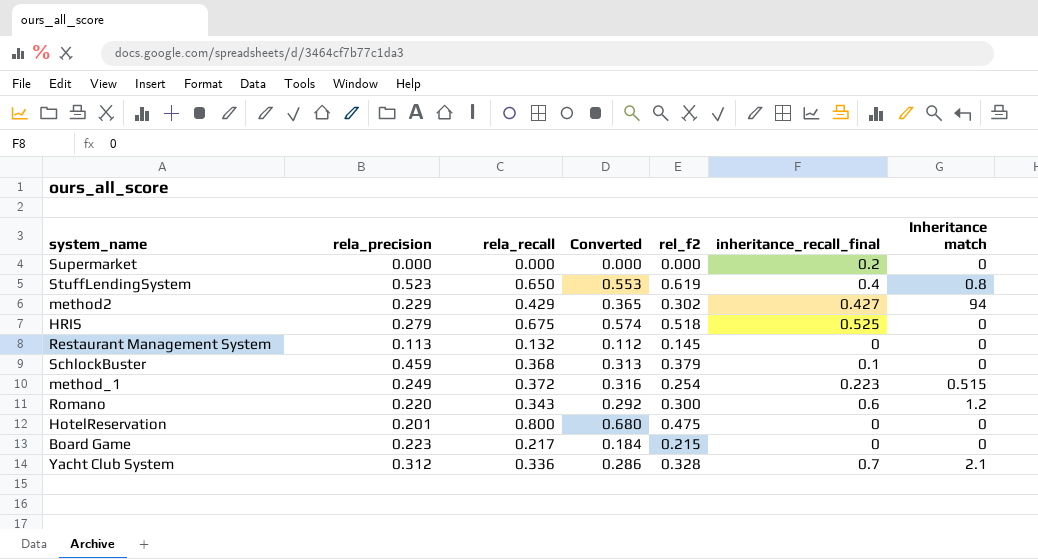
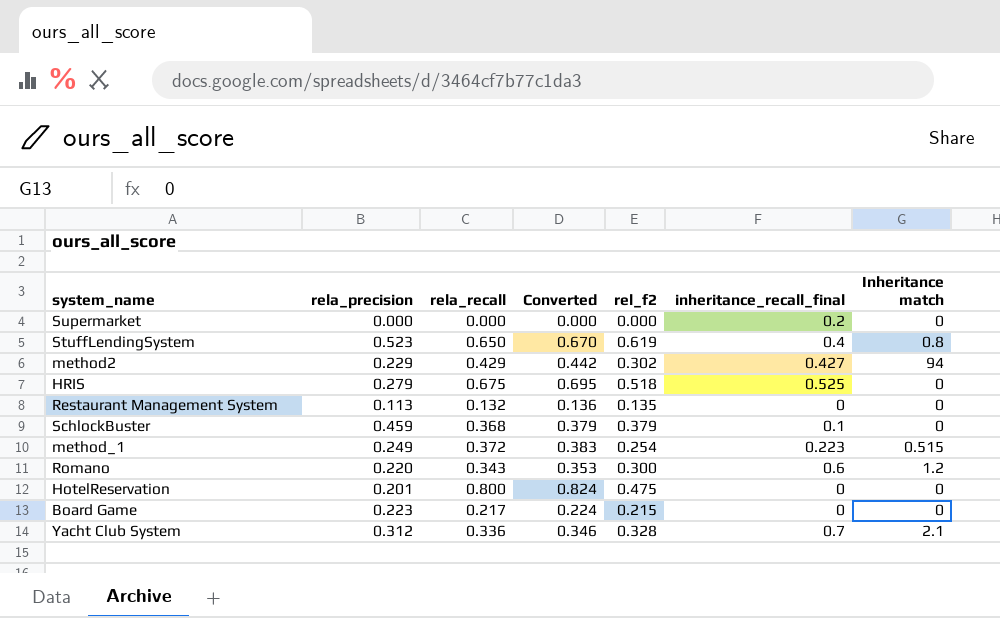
column Converted | formula: [rela_recall] * 0.85 -> [rela_recall] * 1.03
Restaurant Management System | rel_f2: 0.145 -> 0.135

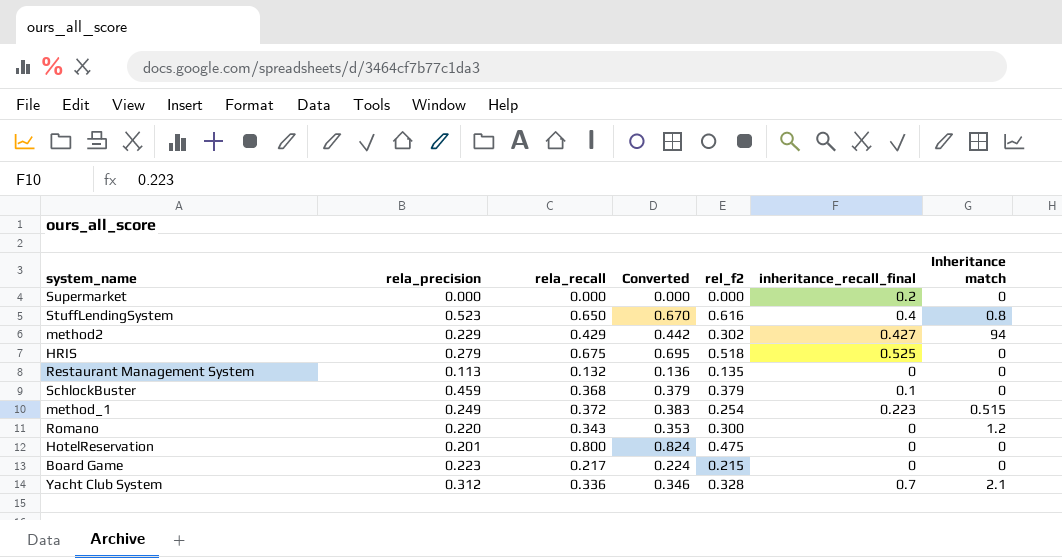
StuffLendingSystem | rel_f2: 0.619 -> 0.616
Romano | inheritance_recall_final: 0.6 -> 0

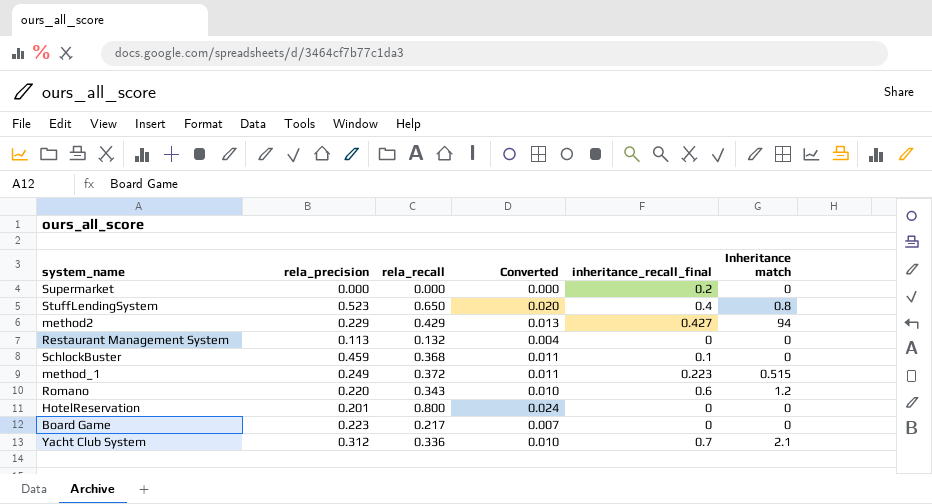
column rel_f2 | position: 5 -> none
column Converted | formula: [rela_recall] * 1.03 -> [rela_recall] * 0.03
row HRIS: 0.279 | 0.675 | 0.695 | 0.518 | 0.525 | 0 -> none
Romano | inheritance_recall_final: 0 -> 0.6

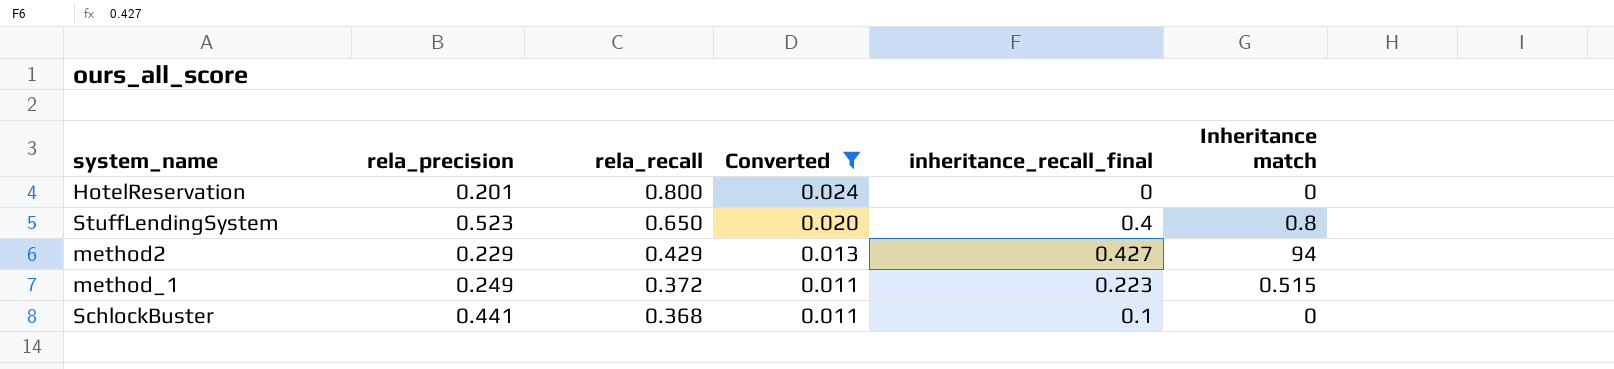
filter: none -> Converted >= 0.011
row order: none -> rela_recall descending
SchlockBuster | rela_precision: 0.459 -> 0.441

